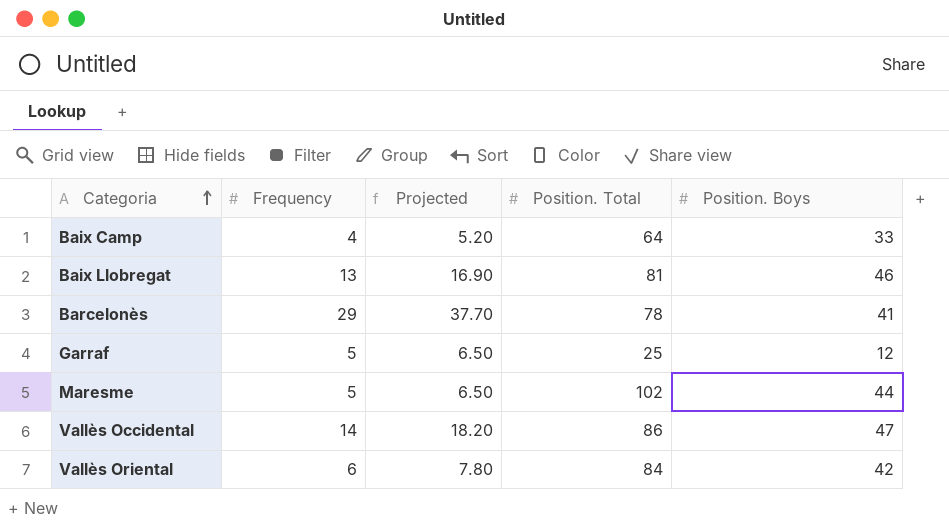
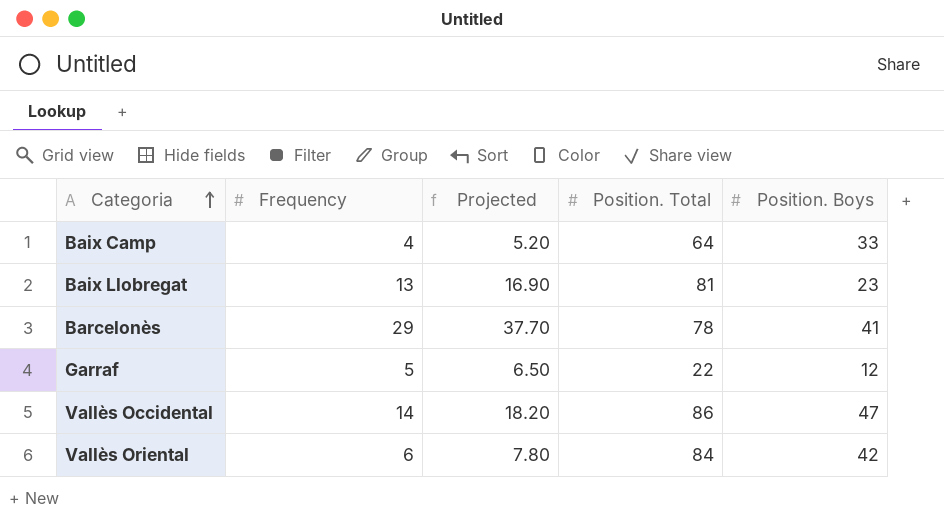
row Maresme: 5 | 6.50 | 102 | 44 -> none
Baix Llobregat | Position. Boys: 46 -> 23
Garraf | Position. Total: 25 -> 22

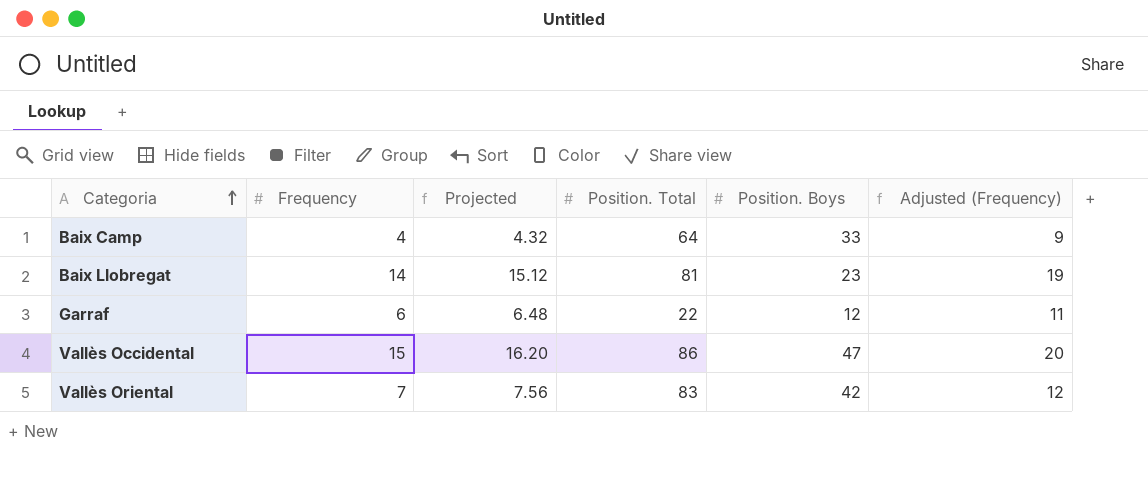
column Projected | formula: [Frequency] * 1.3 -> [Frequency] * 1.08
column Adjusted (Frequency) | formula: none -> [Frequency] + 5
row Barcelonès: 29 | 37.70 | 78 | 41 -> none
Baix Llobregat | Frequency: 13 -> 14
Garraf | Frequency: 5 -> 6
Vallès Occidental | Frequency: 14 -> 15
Vallès Oriental | Frequency: 6 -> 7
Vallès Oriental | Position. Total: 84 -> 83

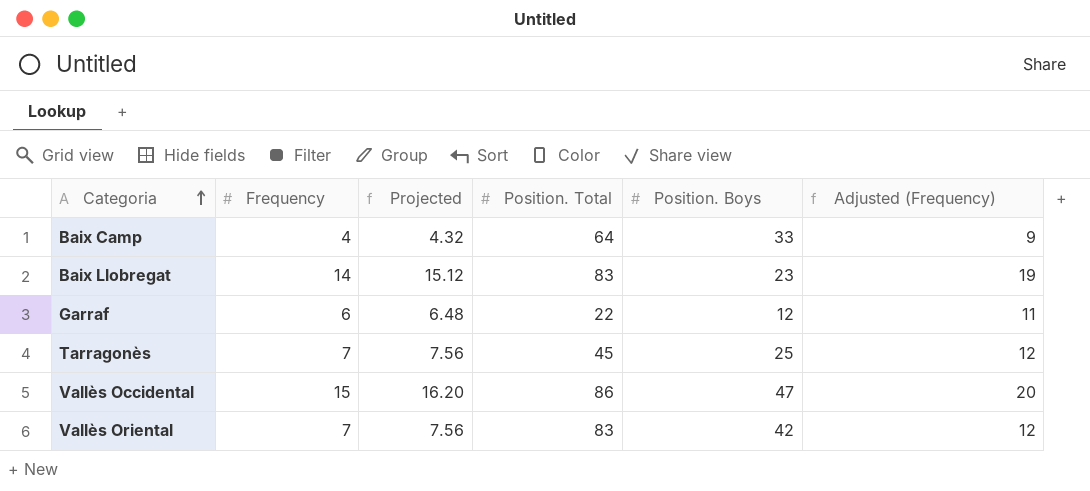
Baix Llobregat | Position. Total: 81 -> 83
row Tarragonès: none -> 7 | 7.56 | 45 | 25 | 12

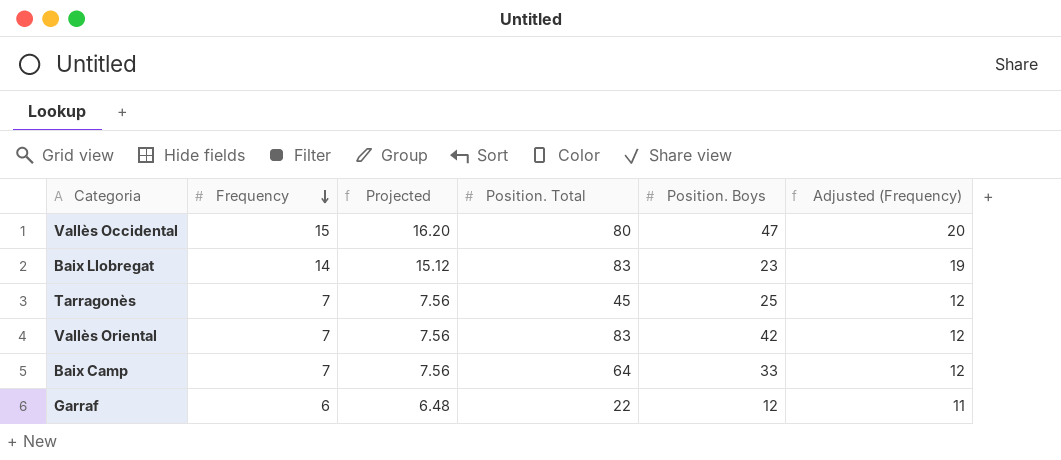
row order: Categoria ascending -> Frequency descending
Vallès Occidental | Position. Total: 86 -> 80
Baix Camp | Frequency: 4 -> 7
Baix Camp | Projected: 4.32 -> 7.56
Baix Camp | Adjusted (Frequency): 9 -> 12

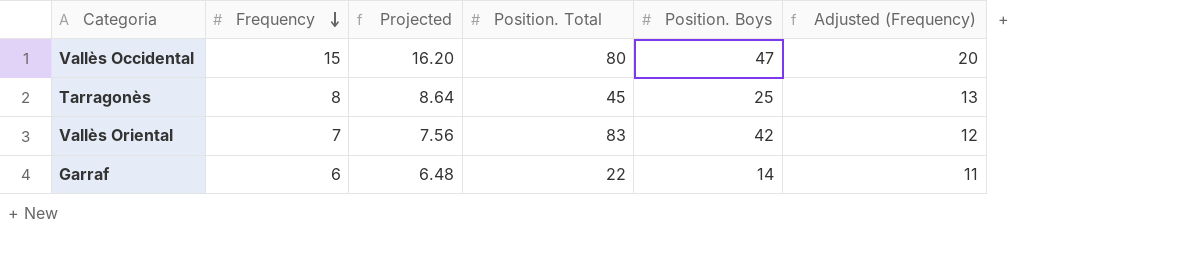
row Baix Llobregat: 14 | 15.12 | 83 | 23 | 19 -> none
row Baix Camp: 7 | 7.56 | 64 | 33 | 12 -> none
Tarragonès | Frequency: 7 -> 8
Tarragonès | Projected: 7.56 -> 8.64
Tarragonès | Adjusted (Frequency): 12 -> 13
Garraf | Position. Boys: 12 -> 14

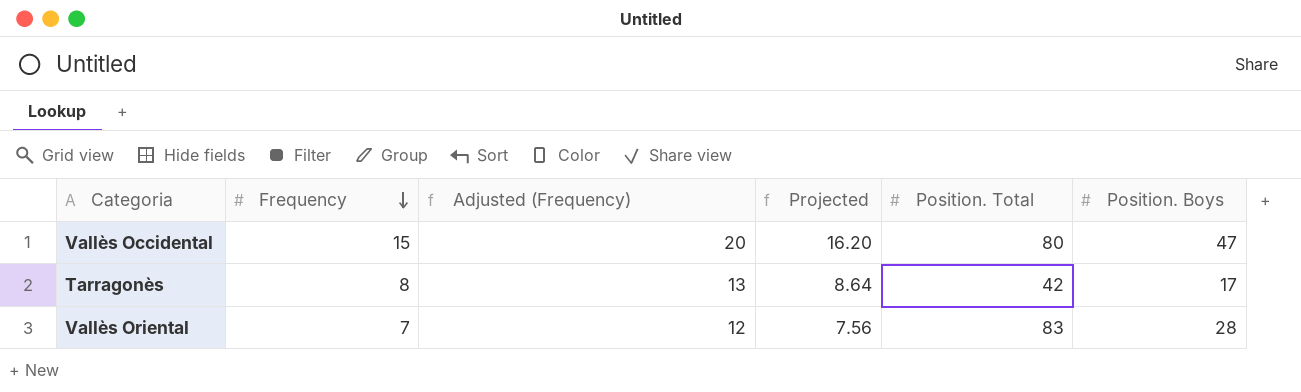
column Adjusted (Frequency) | position: 6 -> 3
row Garraf: 6 | 6.48 | 22 | 14 | 11 -> none
Tarragonès | Position. Total: 45 -> 42
Tarragonès | Position. Boys: 25 -> 17
Vallès Oriental | Position. Boys: 42 -> 28

